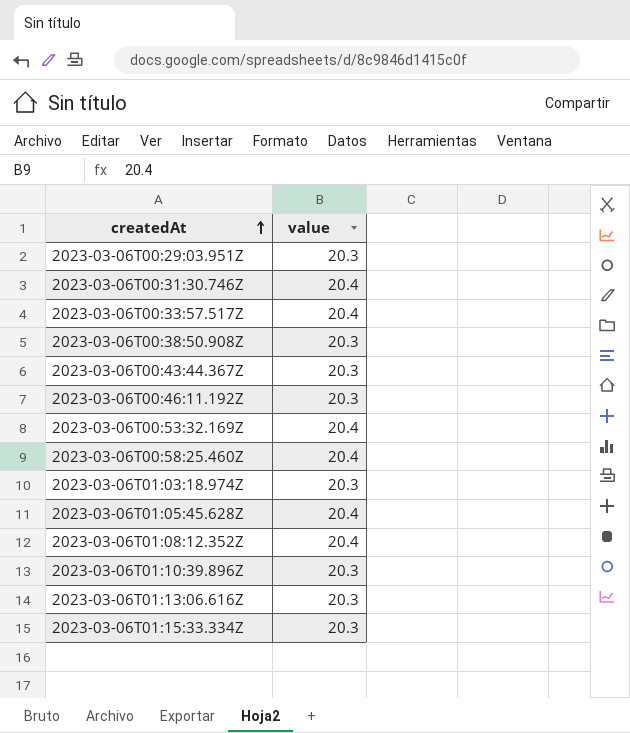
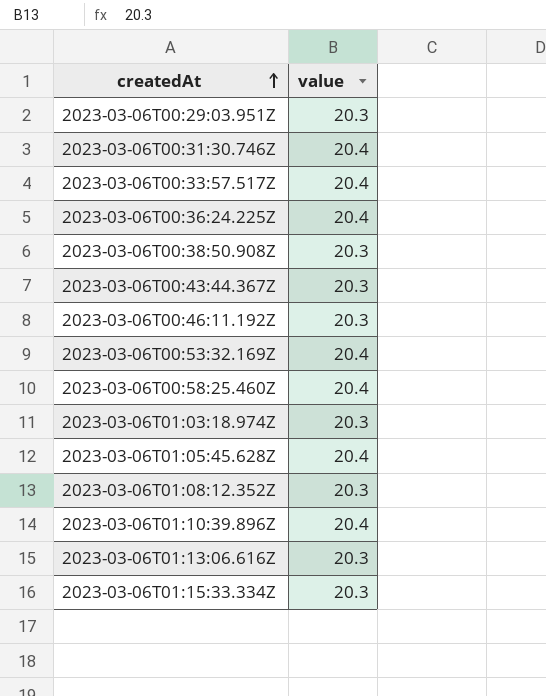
row 2023-03-06T00:36:24.225Z: none -> 20.4
2023-03-06T01:08:12.352Z | value: 20.4 -> 20.3
2023-03-06T01:10:39.896Z | value: 20.3 -> 20.4

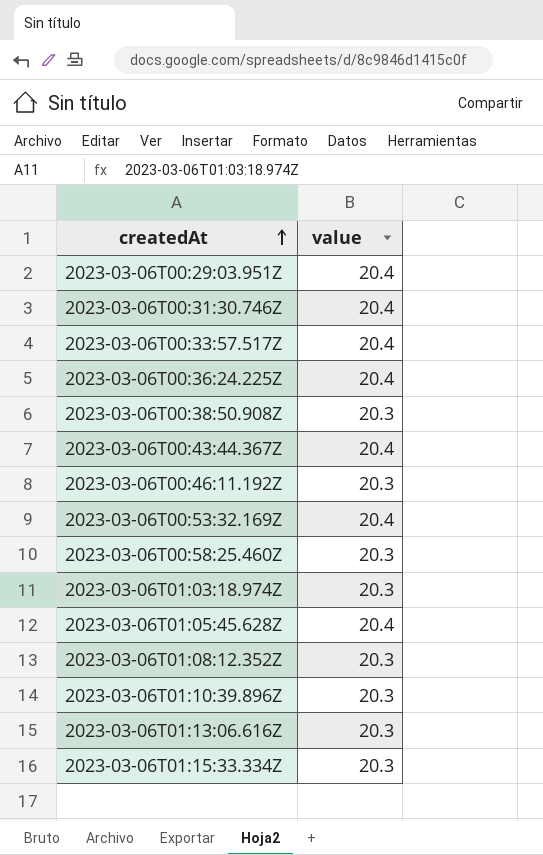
2023-03-06T00:29:03.951Z | value: 20.3 -> 20.4
2023-03-06T00:43:44.367Z | value: 20.3 -> 20.4
2023-03-06T00:58:25.460Z | value: 20.4 -> 20.3
2023-03-06T01:10:39.896Z | value: 20.4 -> 20.3

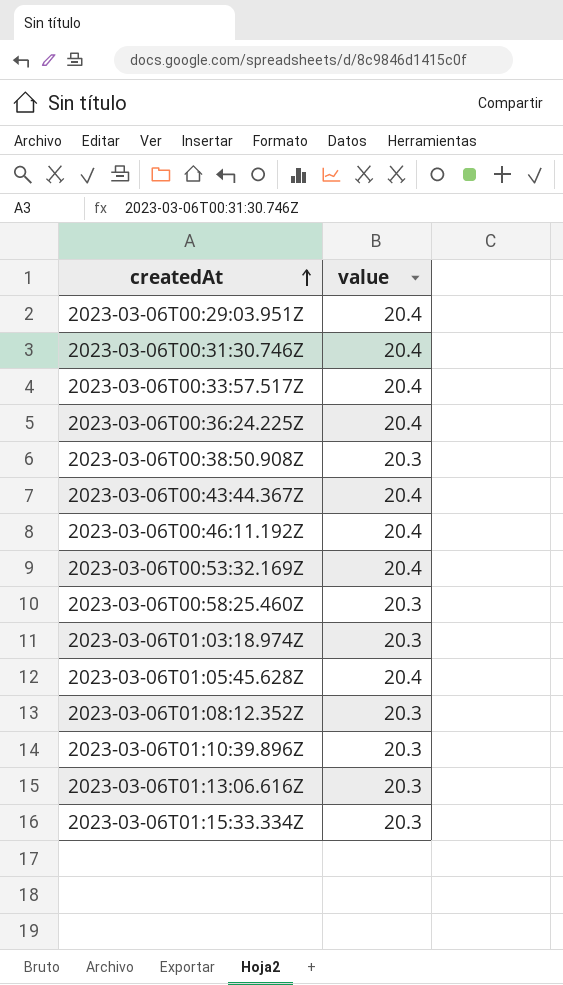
2023-03-06T00:46:11.192Z | value: 20.3 -> 20.4

